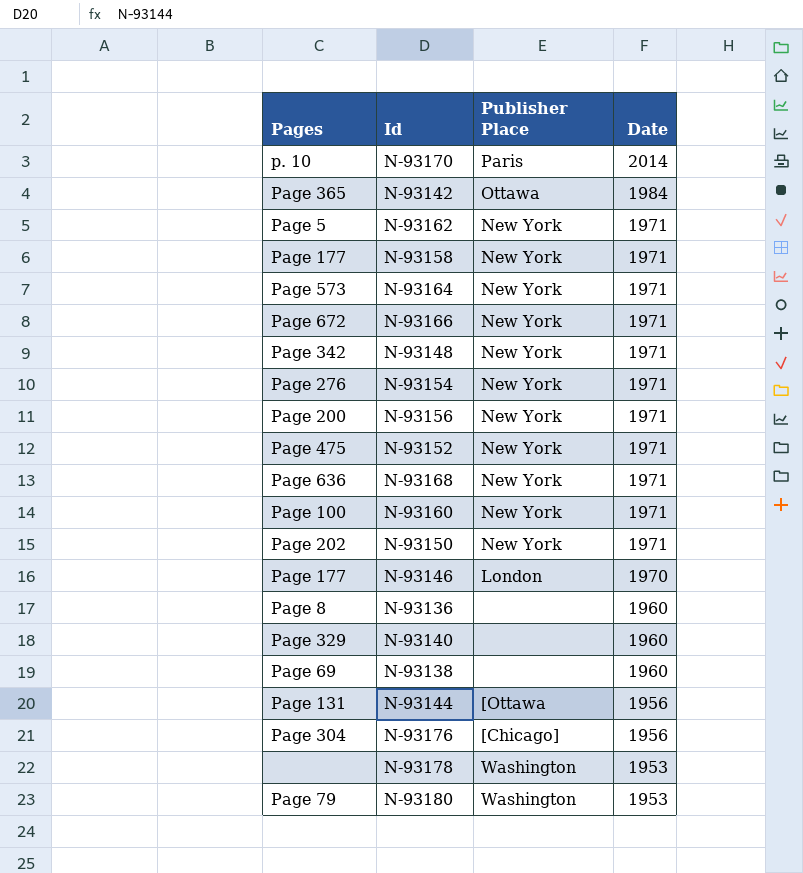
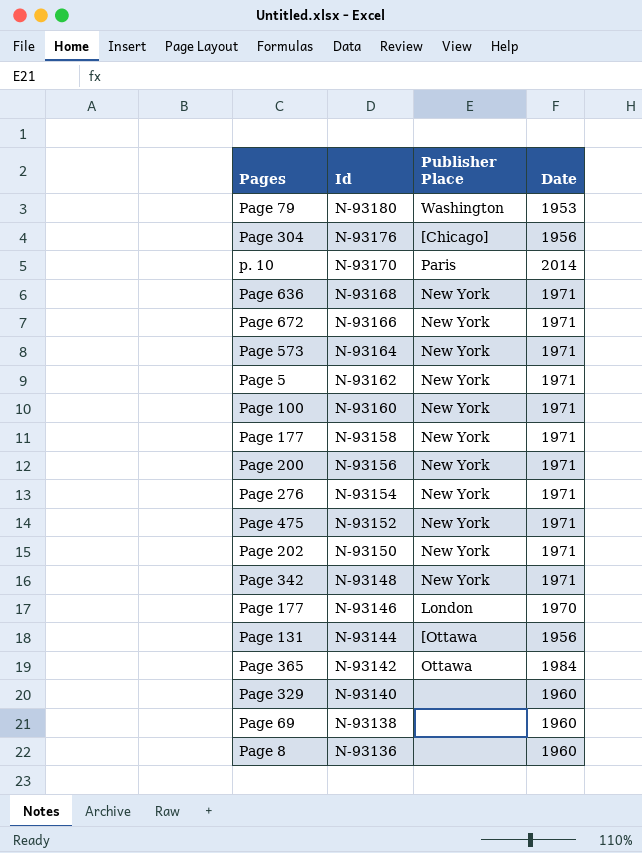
row order: Date descending -> Id descending
row N-93178: none | Washington | 1953 -> none

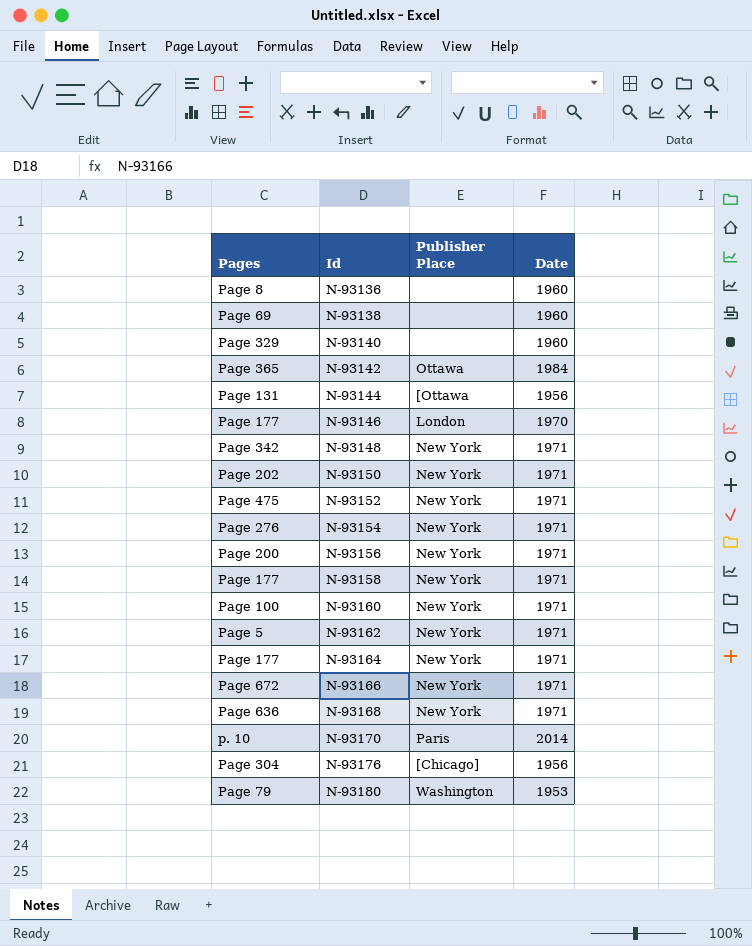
row order: Id descending -> Id ascending
N-93164 | Pages: Page 573 -> Page 177

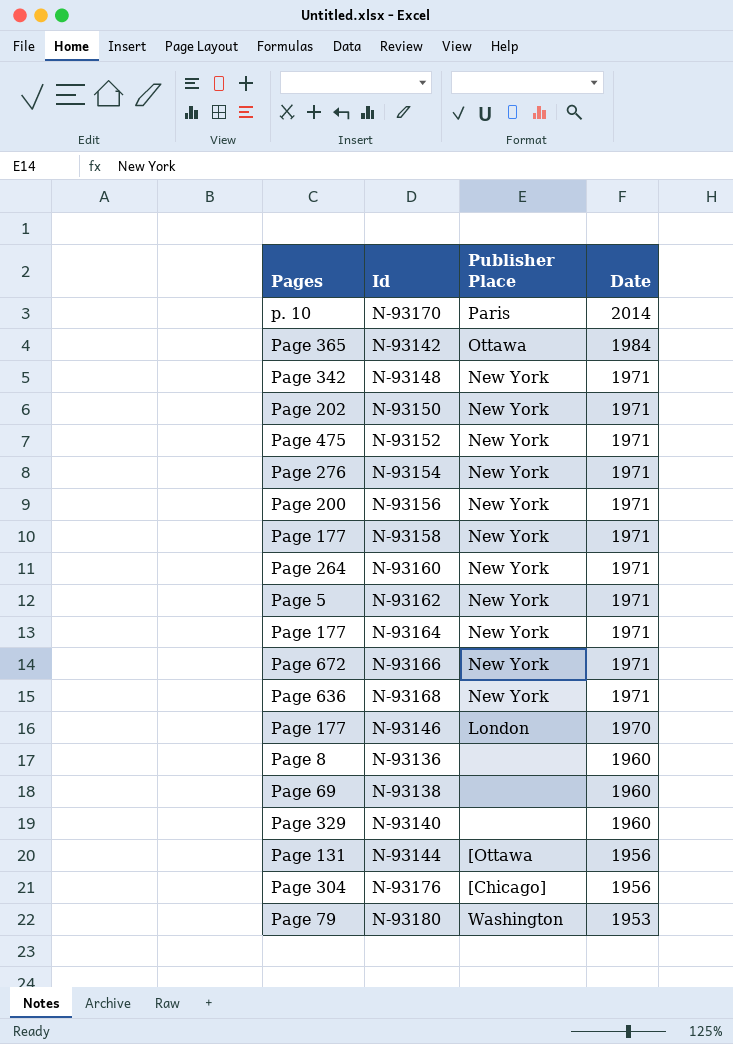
row order: Id ascending -> Date descending
N-93160 | Pages: Page 100 -> Page 264

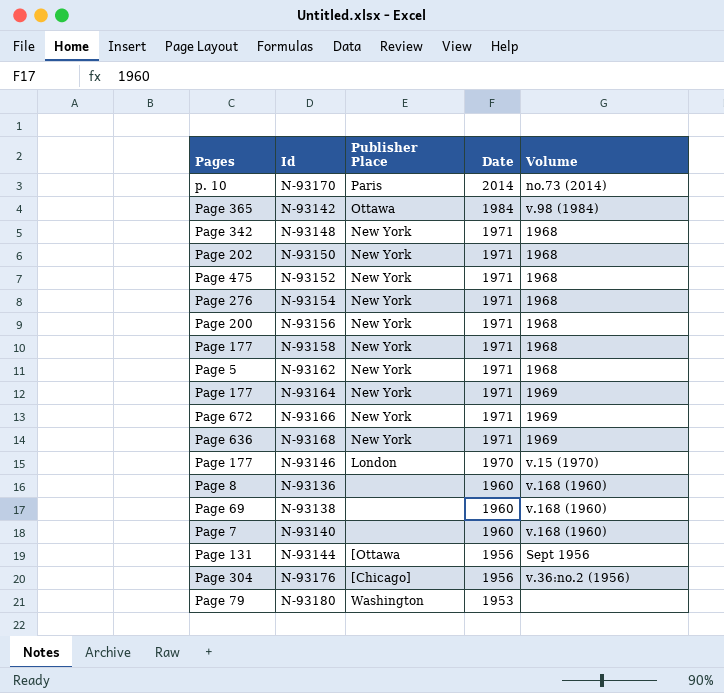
column Volume | position: none -> 5
row N-93160: Page 264 | New York | 1971 -> none
N-93140 | Pages: Page 329 -> Page 7

